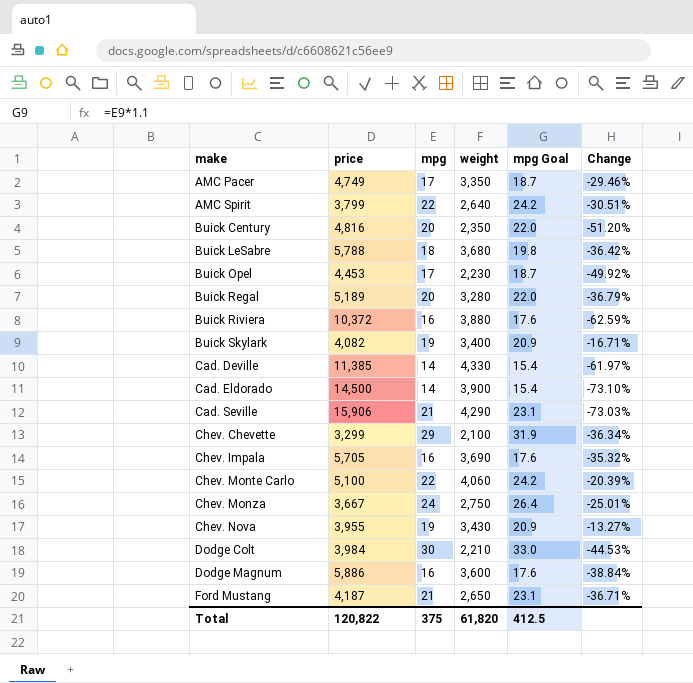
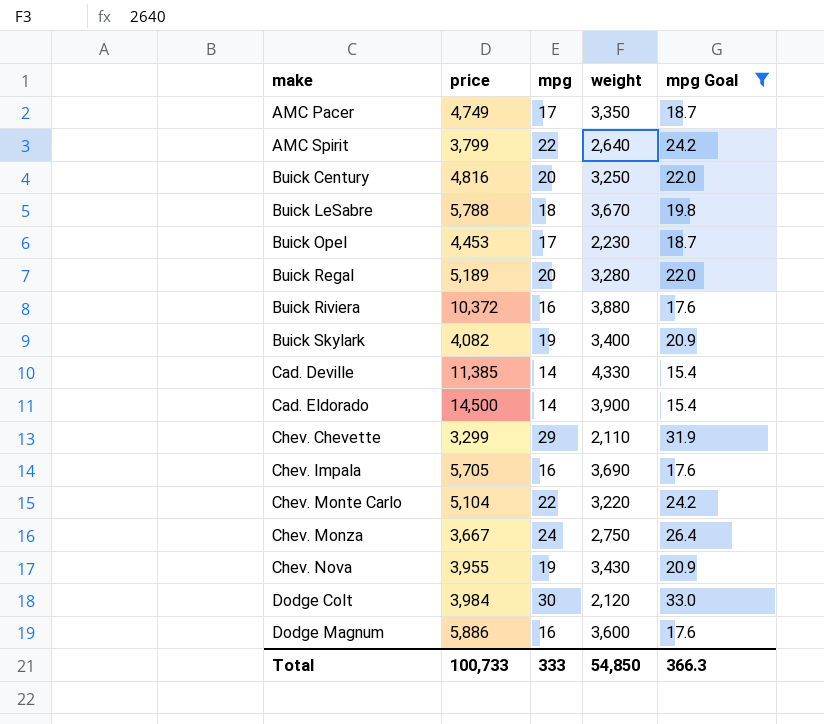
filter: none -> mpg Goal != 23.1
column Change | formula: ([weight] - [price]) / [price] -> none
Buick Century | weight: 2,350 -> 3,250
Buick LeSabre | weight: 3,680 -> 3,670
Chev. Chevette | weight: 2,100 -> 2,110
Chev. Monte Carlo | price: 5,100 -> 5,104
Chev. Monte Carlo | weight: 4,060 -> 3,220
Dodge Colt | weight: 2,210 -> 2,120
Total | price: 120,822 -> 100,733
Total | mpg: 375 -> 333
Total | weight: 61,820 -> 54,850
Total | mpg Goal: 412.5 -> 366.3

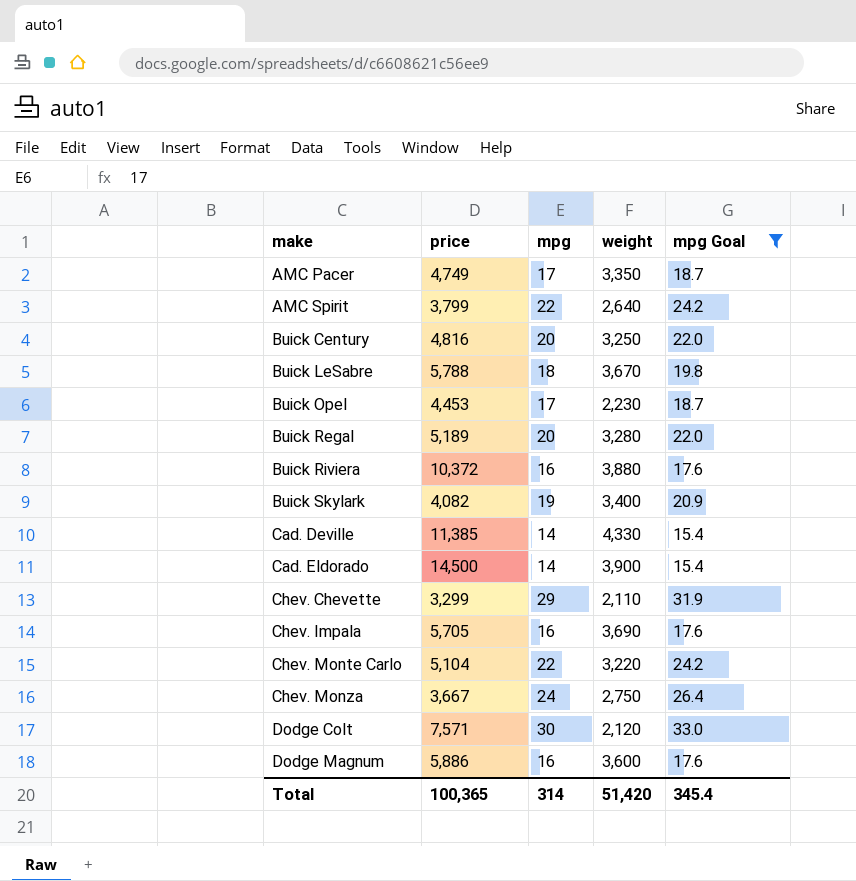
row Chev. Nova: 3,955 | 19 | 3,430 | 20.9 -> none
Dodge Colt | price: 3,984 -> 7,571
Total | price: 100,733 -> 100,365
Total | mpg: 333 -> 314
Total | weight: 54,850 -> 51,420
Total | mpg Goal: 366.3 -> 345.4

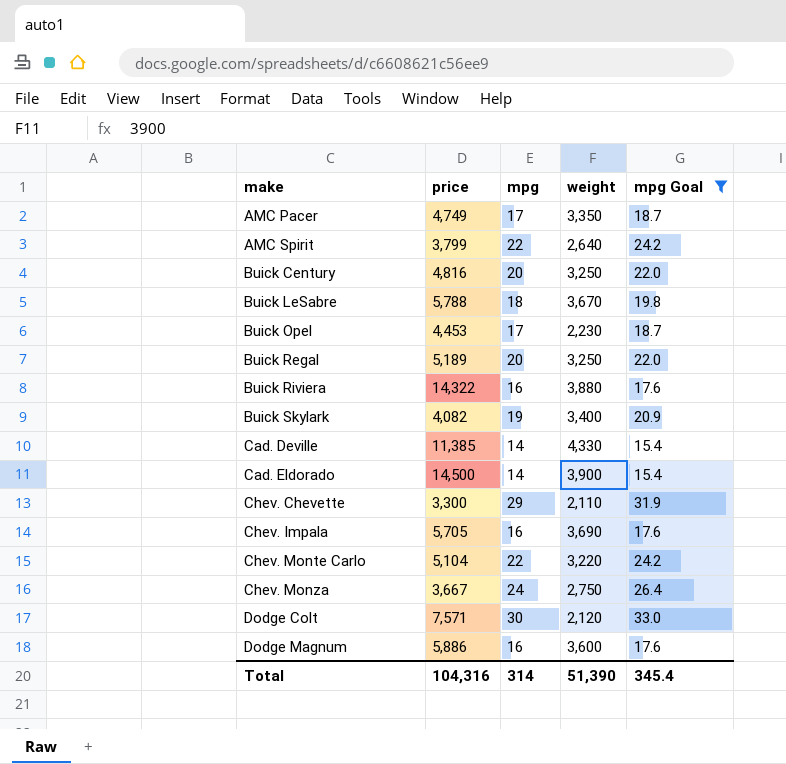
Buick Regal | weight: 3,280 -> 3,250
Buick Riviera | price: 10,372 -> 14,322
Chev. Chevette | price: 3,299 -> 3,300
Total | price: 100,365 -> 104,316
Total | weight: 51,420 -> 51,390

